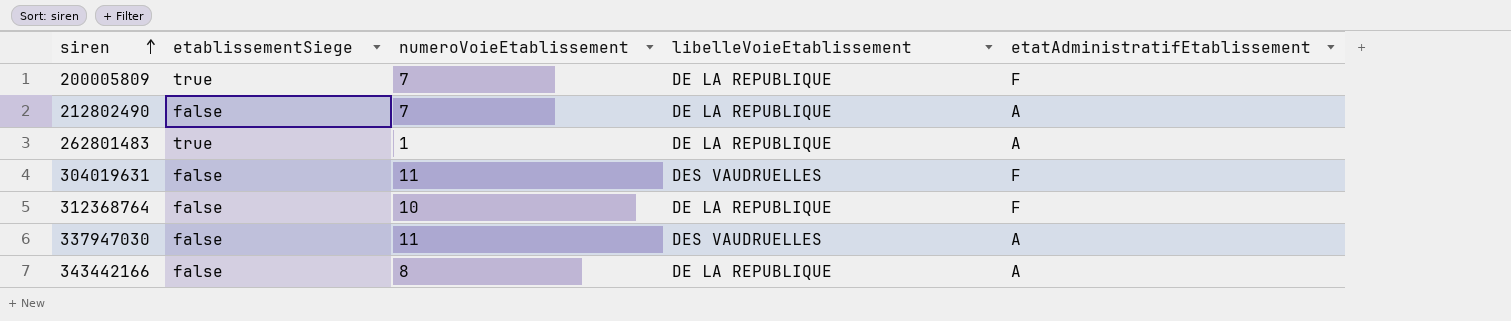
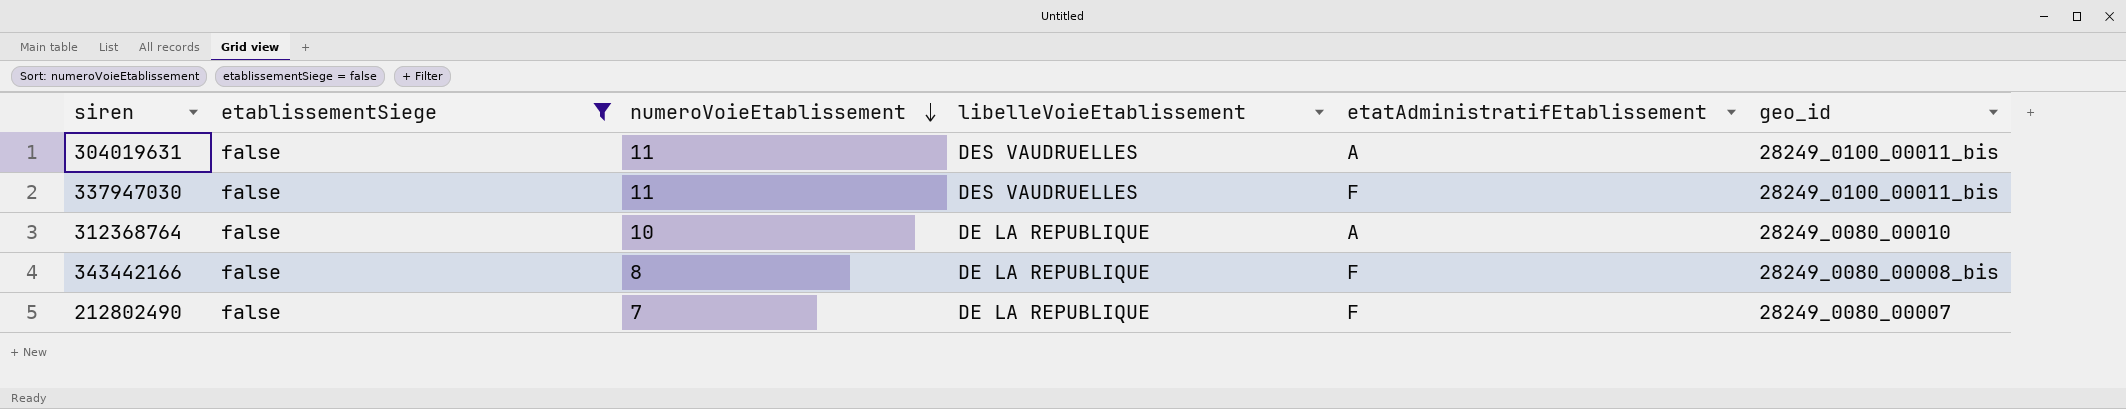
filter: none -> etablissementSiege = false
row order: siren ascending -> numeroVoieEtablissement descending
column geo_id | position: none -> 6
304019631 | etatAdministratifEtablissement: F -> A
337947030 | etatAdministratifEtablissement: A -> F
312368764 | etatAdministratifEtablissement: F -> A
343442166 | etatAdministratifEtablissement: A -> F
212802490 | etatAdministratifEtablissement: A -> F

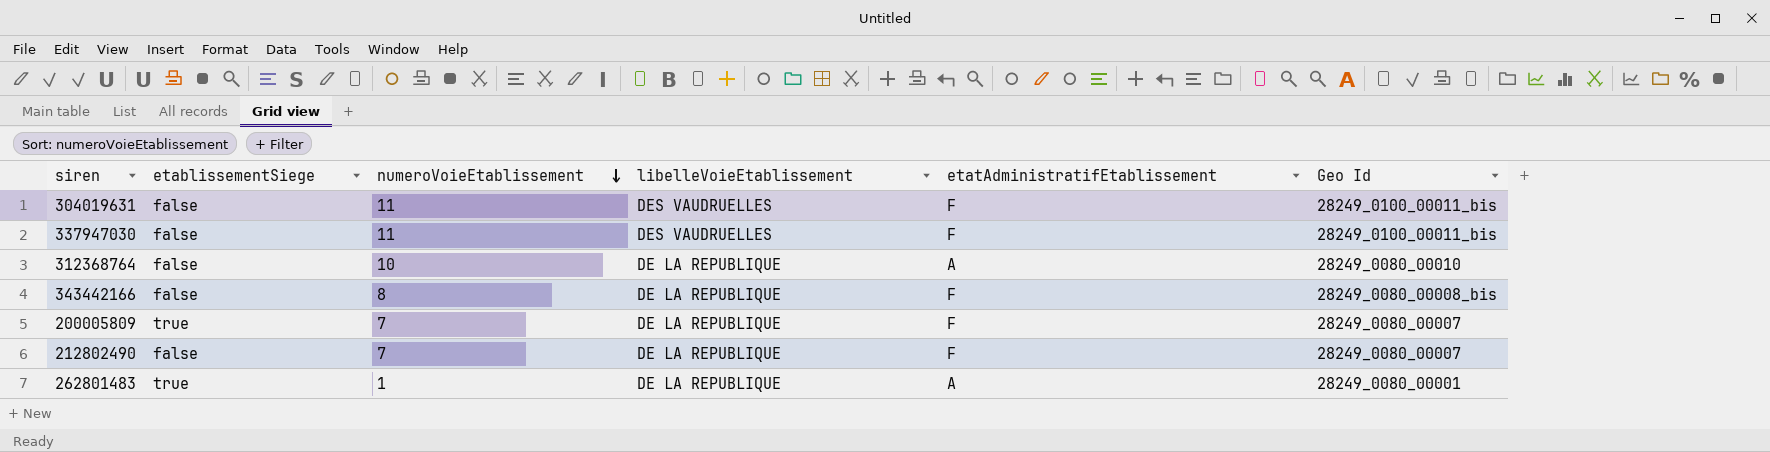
filter: etablissementSiege = false -> none
column name: geo_id -> Geo Id
304019631 | etatAdministratifEtablissement: A -> F

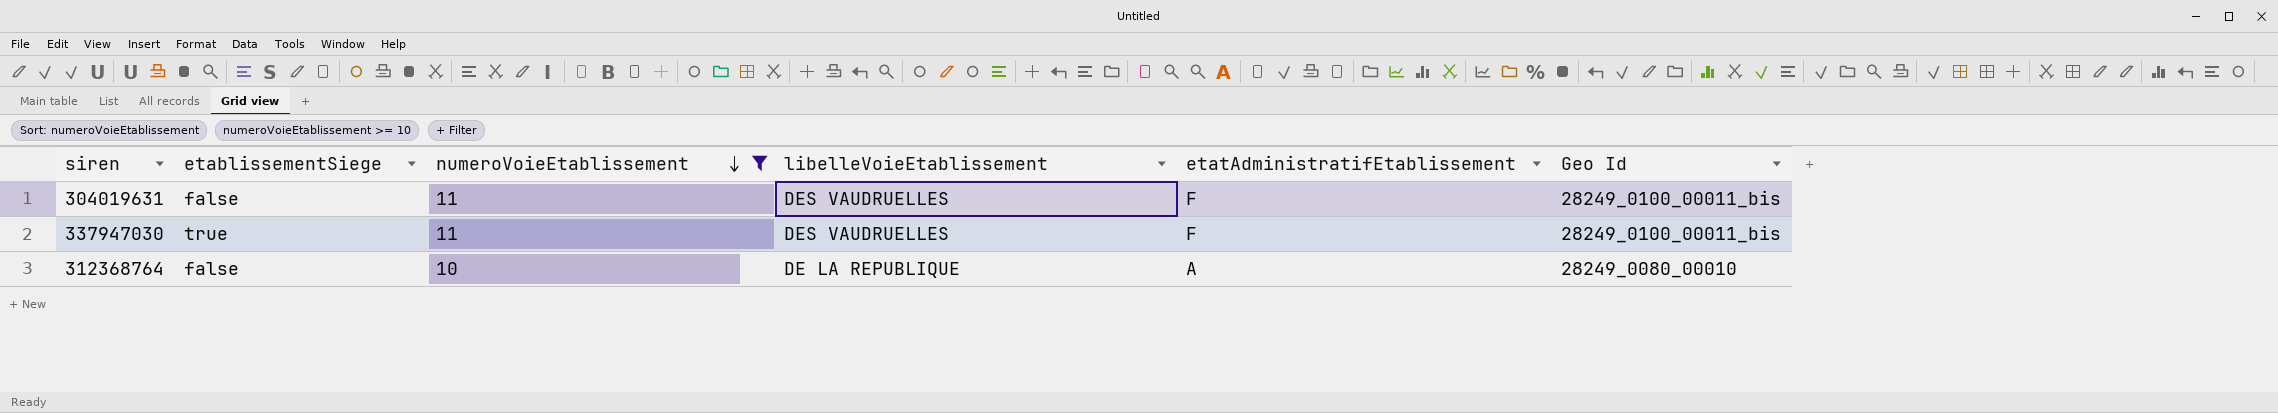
filter: none -> numeroVoieEtablissement >= 10
337947030 | etablissementSiege: false -> true

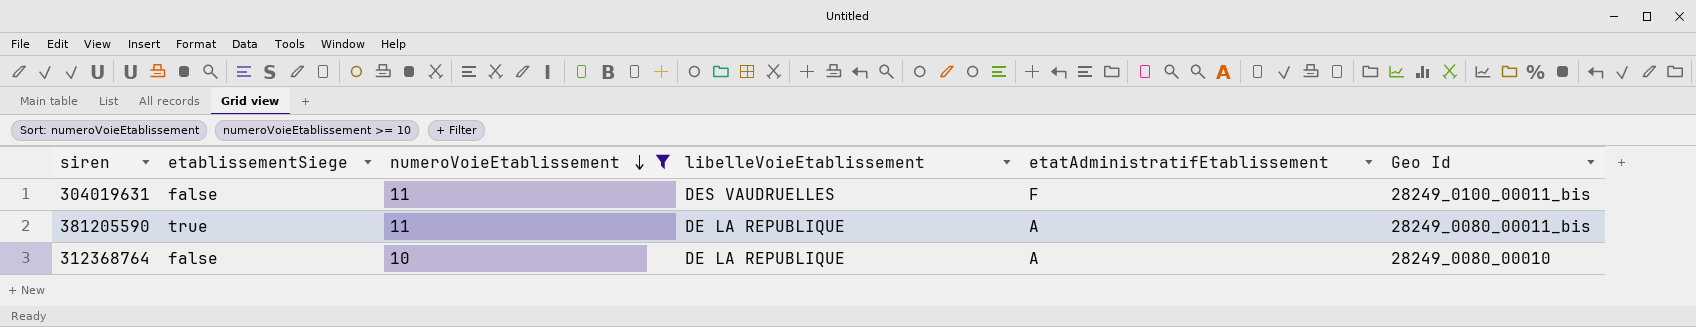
row 337947030: true | 11 | DES VAUDRUELLES | F | 28249_0100_00011_bis -> none
row 381205590: none -> true | 11 | DE LA REPUBLIQUE | A | 28249_0080_00011_bis

